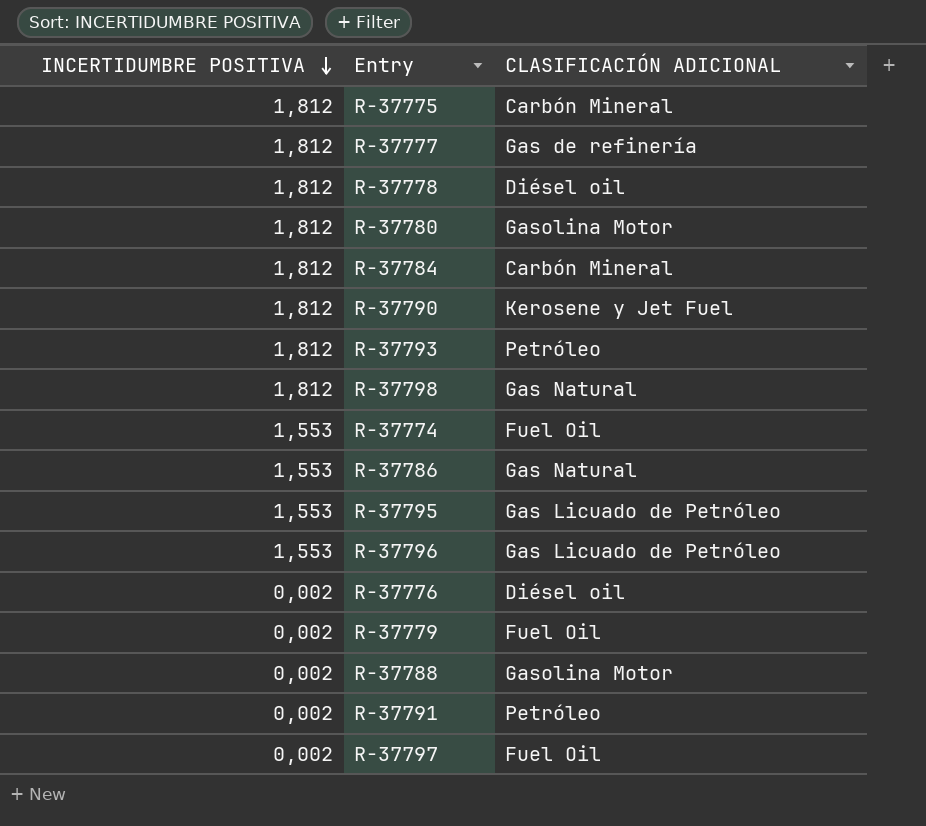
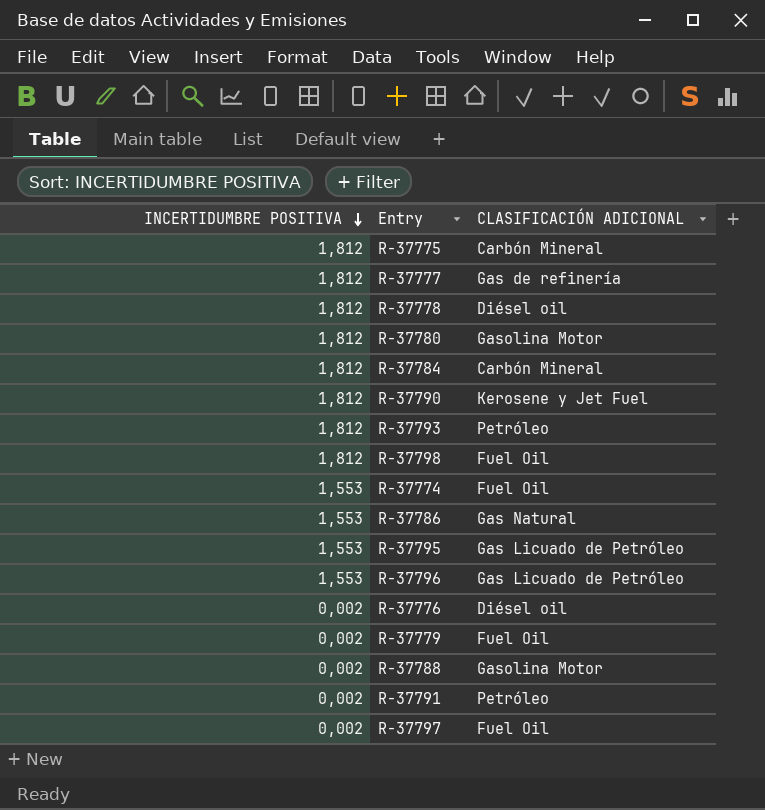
R-37798 | CLASIFICACIÓN ADICIONAL: Gas Natural -> Fuel Oil

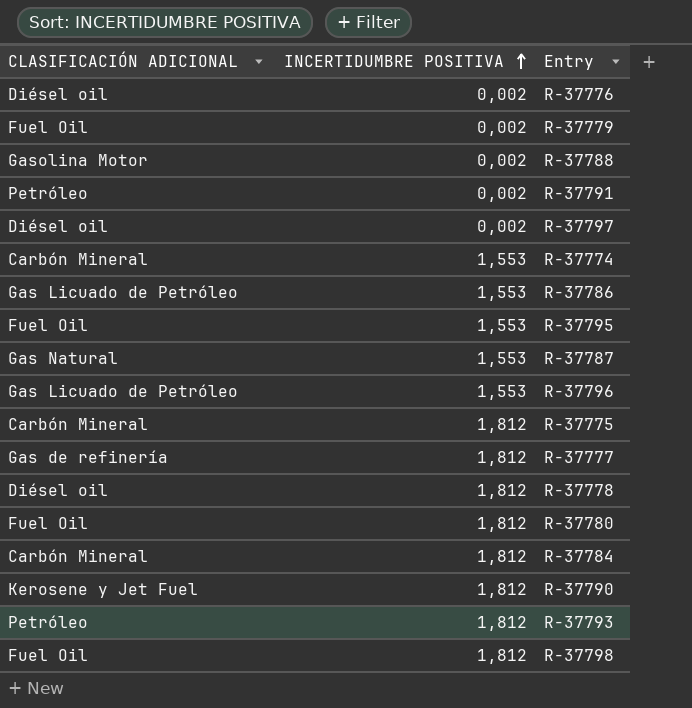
row order: INCERTIDUMBRE POSITIVA descending -> INCERTIDUMBRE POSITIVA ascending
column CLASIFICACIÓN ADICIONAL | position: 3 -> 1
R-37797 | CLASIFICACIÓN ADICIONAL: Fuel Oil -> Diésel oil
R-37774 | CLASIFICACIÓN ADICIONAL: Fuel Oil -> Carbón Mineral
R-37786 | CLASIFICACIÓN ADICIONAL: Gas Natural -> Gas Licuado de Petróleo
R-37795 | CLASIFICACIÓN ADICIONAL: Gas Licuado de Petróleo -> Fuel Oil
row R-37787: none -> Gas Natural | 1,553
R-37780 | CLASIFICACIÓN ADICIONAL: Gasolina Motor -> Fuel Oil

